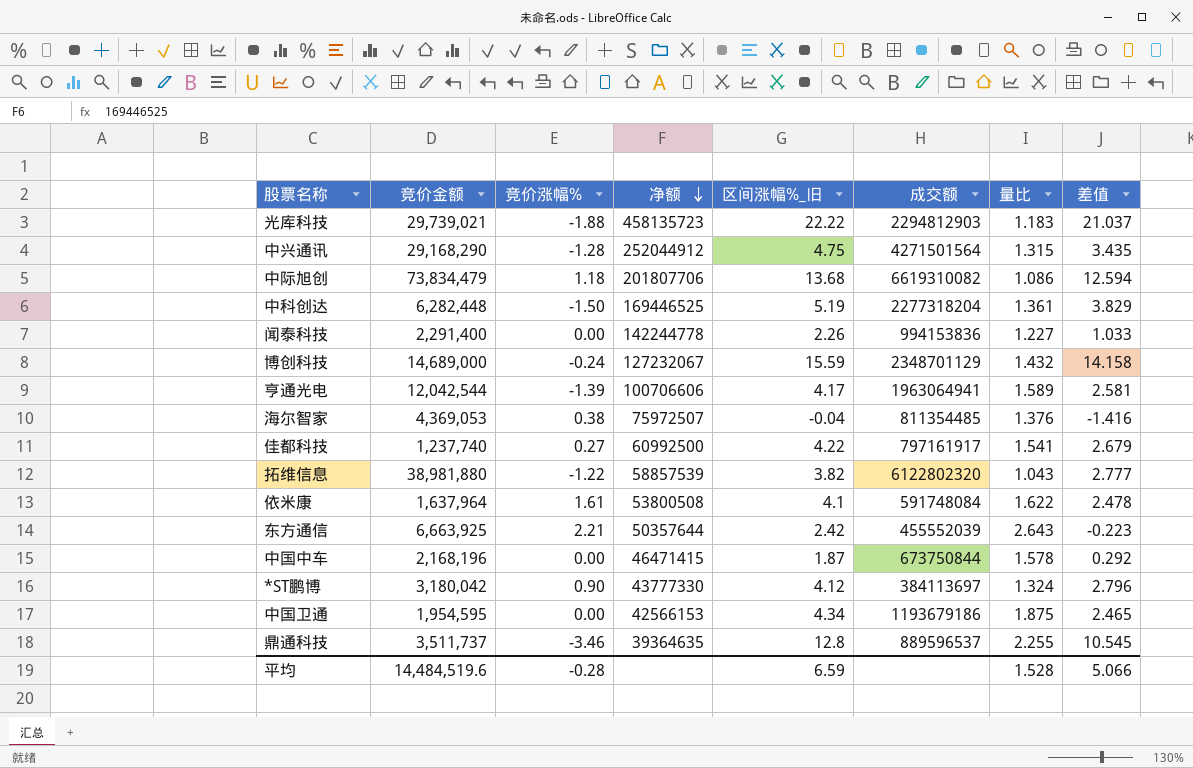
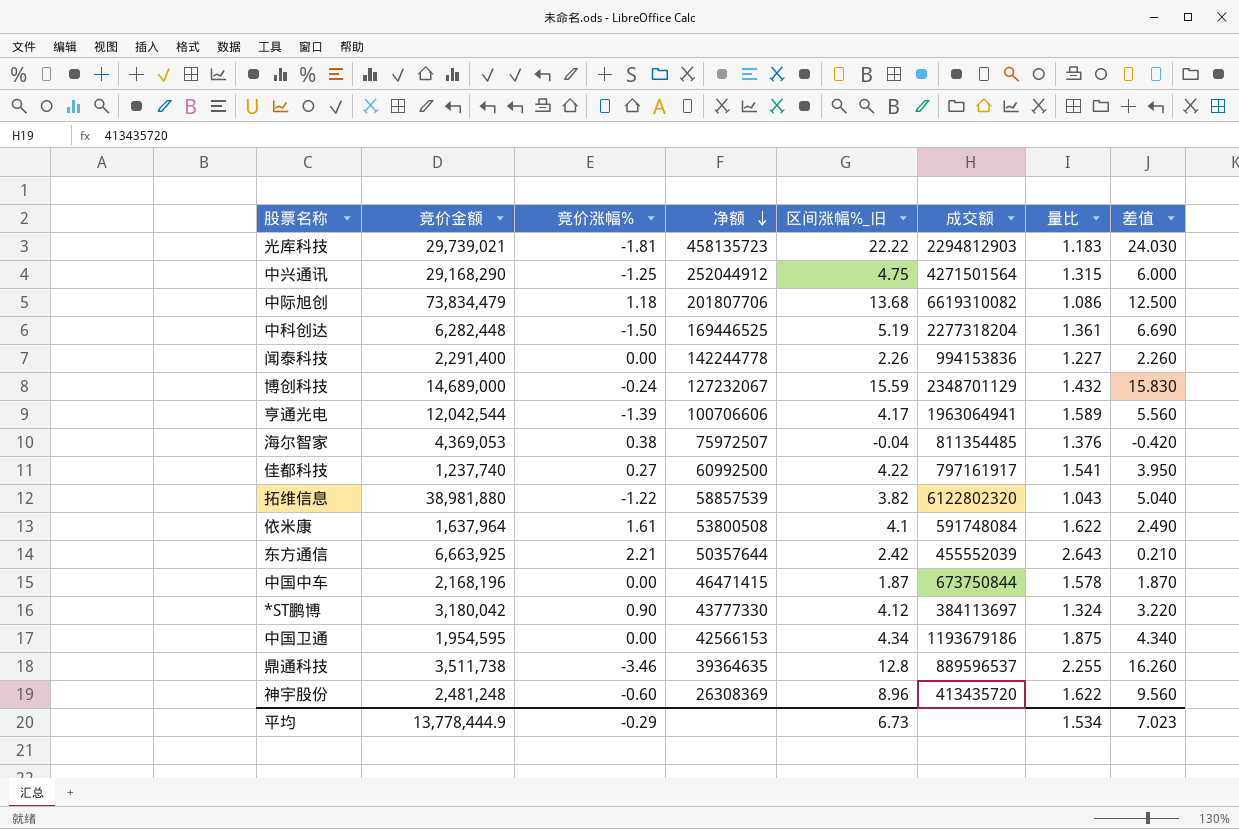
column 差值 | formula: [区间涨幅%_旧] - [量比] -> [区间涨幅%_旧] - [竞价涨幅%]
光库科技 | 竞价涨幅%: -1.88 -> -1.81
中兴通讯 | 竞价涨幅%: -1.28 -> -1.25
鼎通科技 | 竞价金额: 3,511,737 -> 3,511,738
row 神宇股份: none -> 2,481,248 | -0.60 | 26308369 | 8.96 | 413435720 | 1.622 | 9.560
平均 | 竞价金额: 14,484,519.6 -> 13,778,444.9
平均 | 竞价涨幅%: -0.28 -> -0.29
平均 | 区间涨幅%_旧: 6.59 -> 6.73
平均 | 量比: 1.528 -> 1.534
平均 | 差值: 5.066 -> 7.023

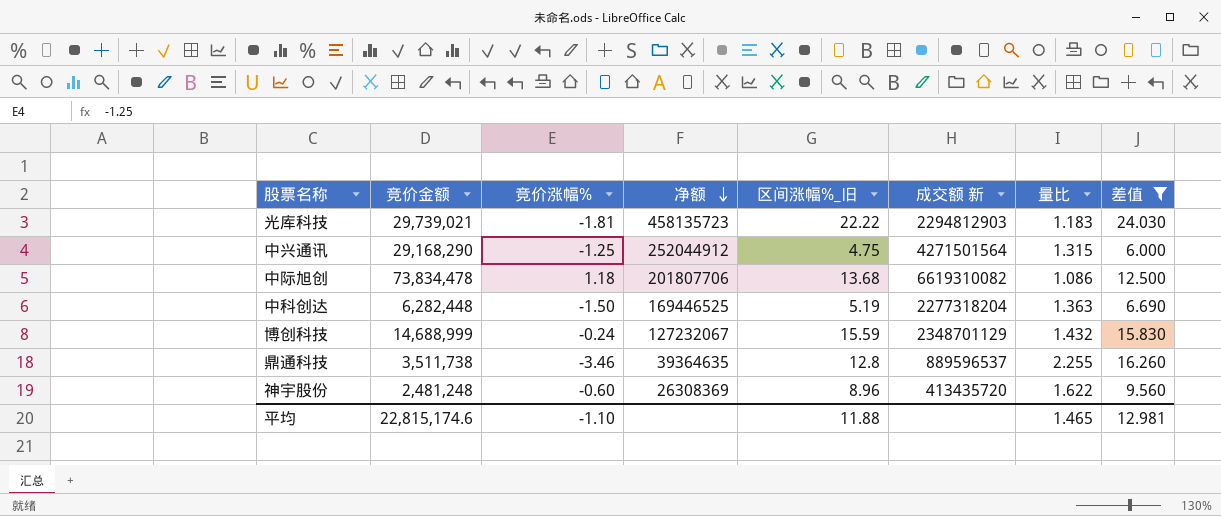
filter: none -> 差值 >= 6.000
column name: 成交额 -> 成交额 新
中际旭创 | 竞价金额: 73,834,479 -> 73,834,478
中科创达 | 量比: 1.361 -> 1.363
博创科技 | 竞价金额: 14,689,000 -> 14,688,999
平均 | 竞价金额: 13,778,444.9 -> 22,815,174.6
平均 | 竞价涨幅%: -0.29 -> -1.10
平均 | 区间涨幅%_旧: 6.73 -> 11.88
平均 | 量比: 1.534 -> 1.465
平均 | 差值: 7.023 -> 12.981

